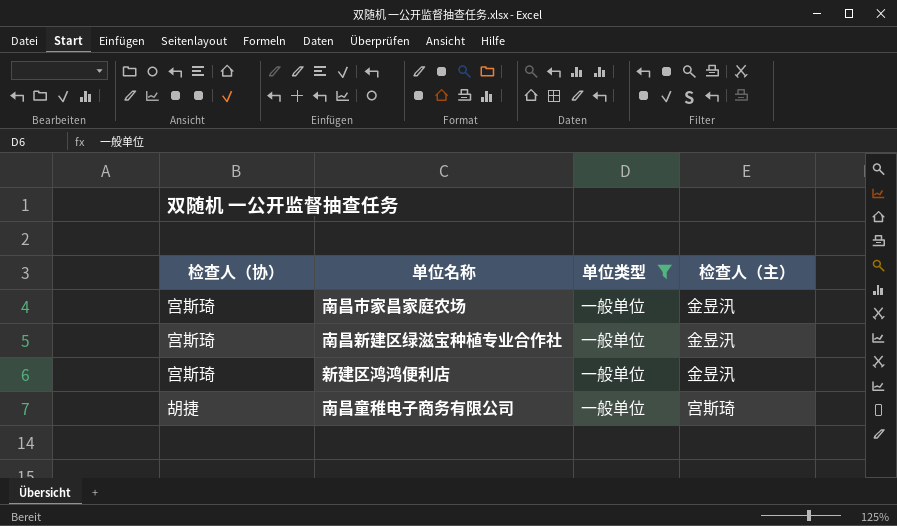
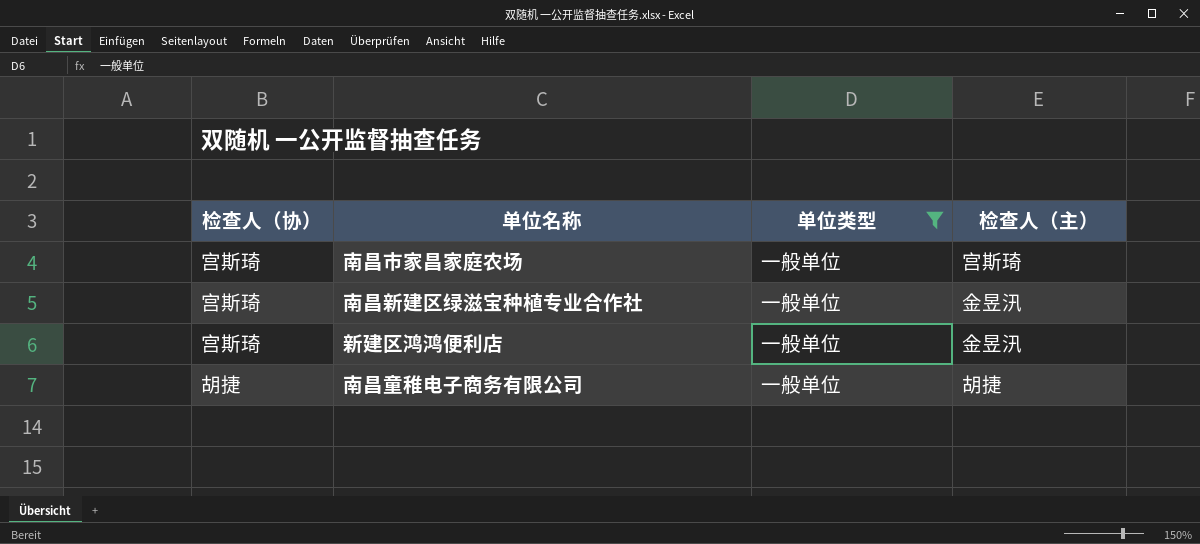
南昌市家昌家庭农场 | 检查人（主）: 金昱汛 -> 宫斯琦
南昌童稚电子商务有限公司 | 检查人（主）: 宫斯琦 -> 胡捷

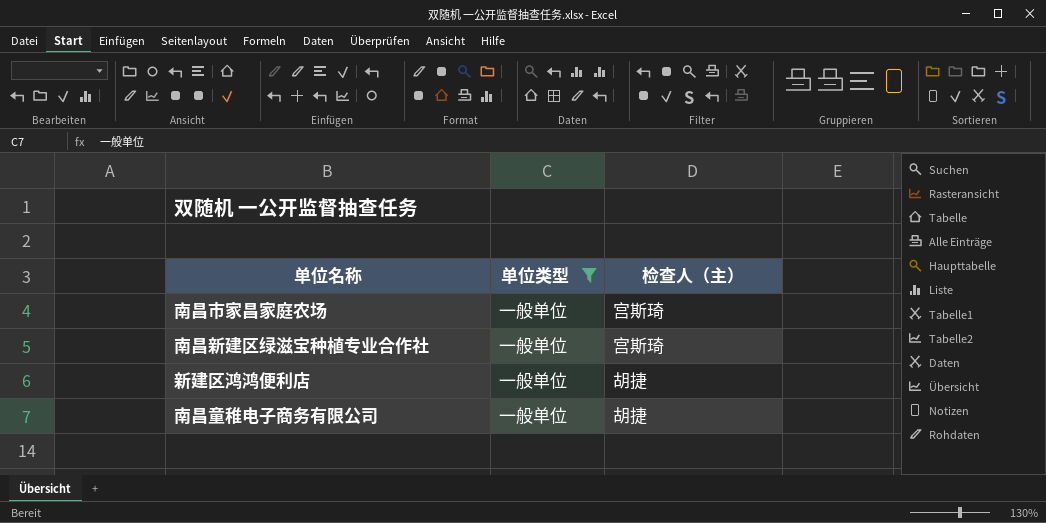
column 检查人（协） | position: 1 -> none
南昌新建区绿滋宝种植专业合作社 | 检查人（主）: 金昱汛 -> 宫斯琦
新建区鸿鸿便利店 | 检查人（主）: 金昱汛 -> 胡捷

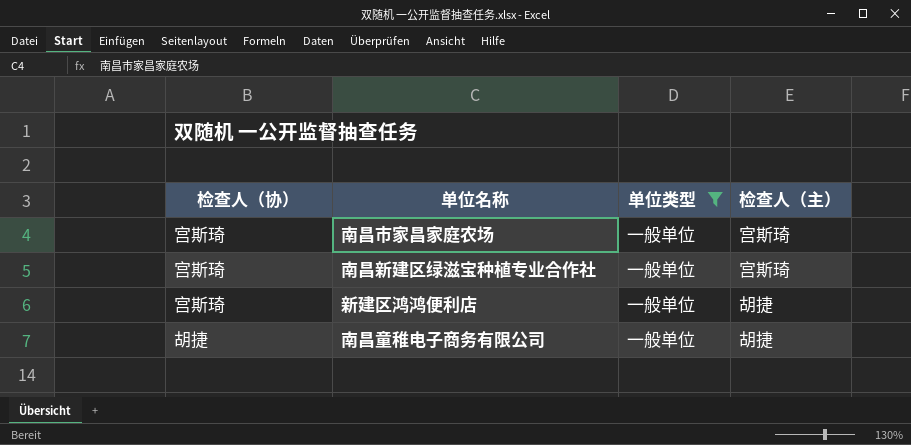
column 检查人（协） | position: none -> 1

